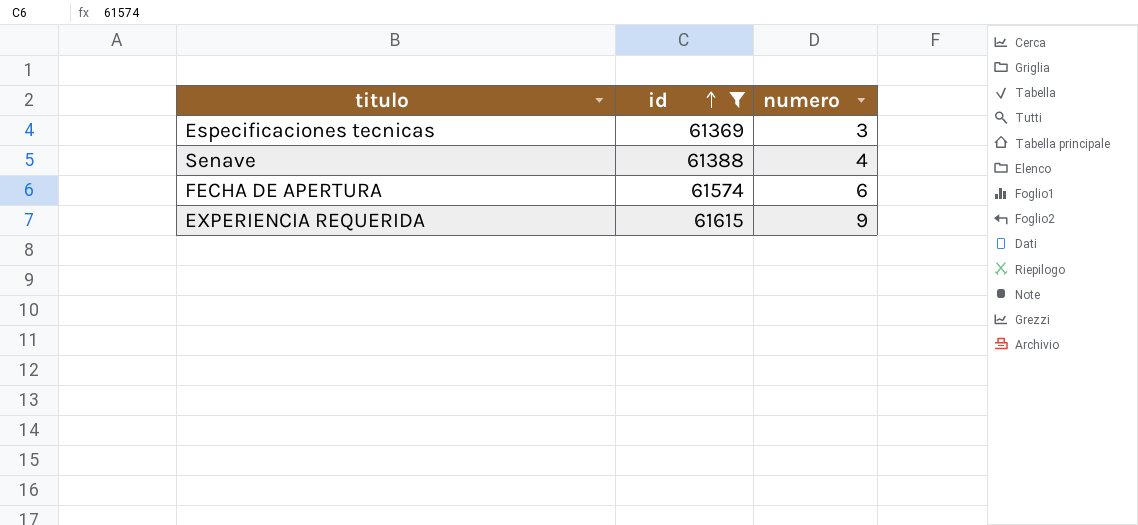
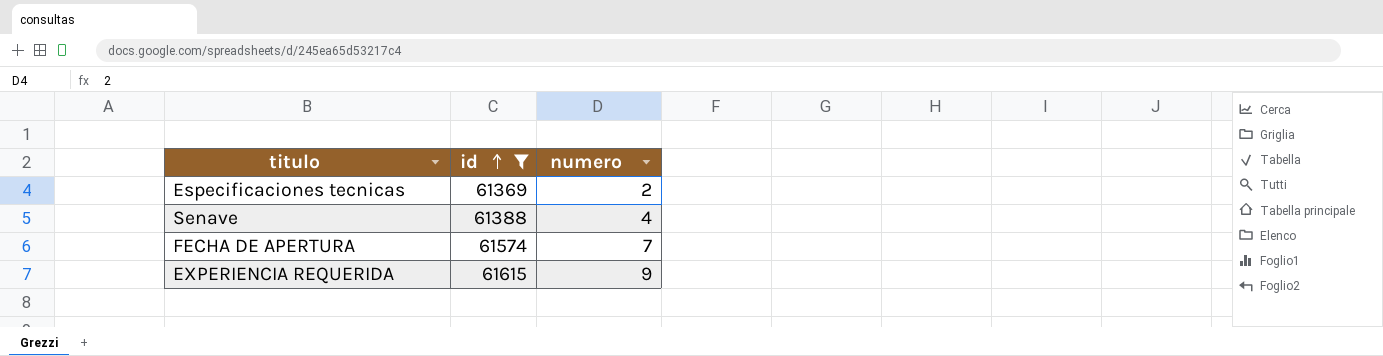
Especificaciones tecnicas | numero: 3 -> 2
FECHA DE APERTURA | numero: 6 -> 7

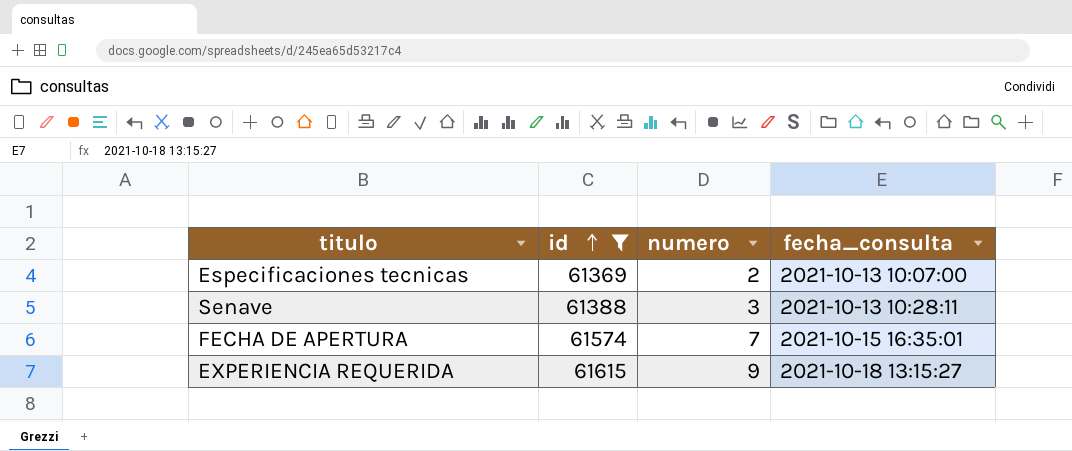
column fecha_consulta | position: none -> 4
Senave | numero: 4 -> 3

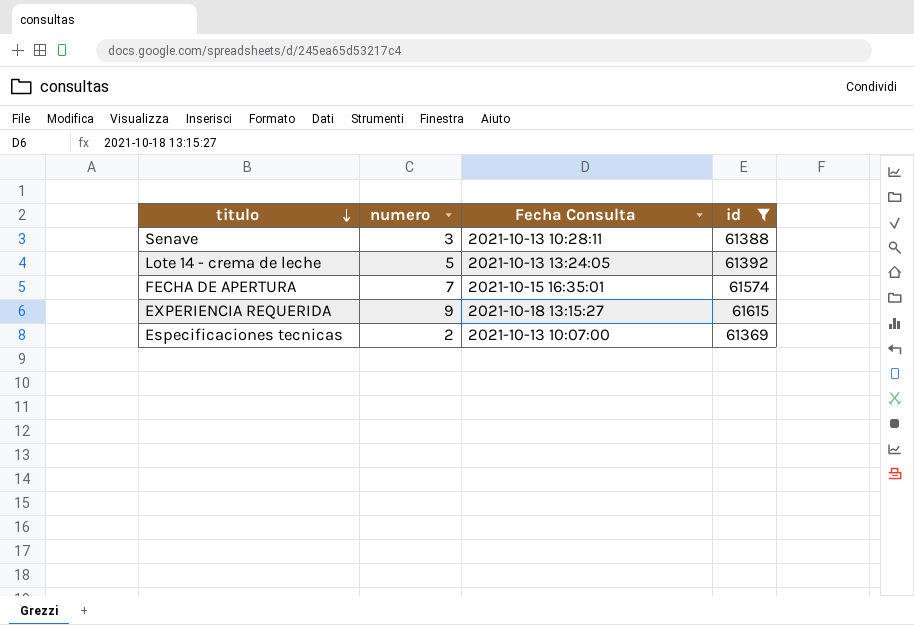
row order: id ascending -> titulo descending
column name: fecha_consulta -> Fecha Consulta
column id | position: 2 -> 4
row Lote 14 - crema de leche: none -> 5 | 2021-10-13 13:24:05 | 61392

